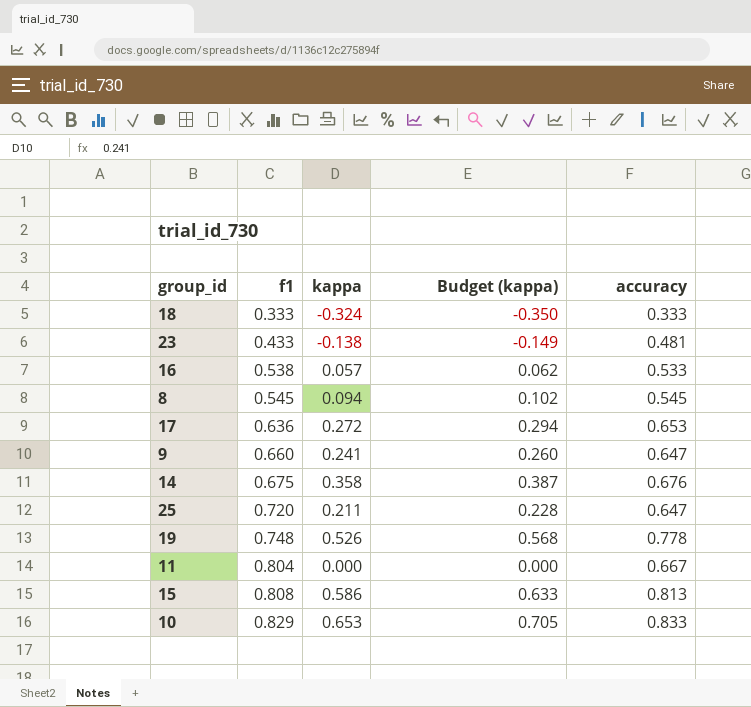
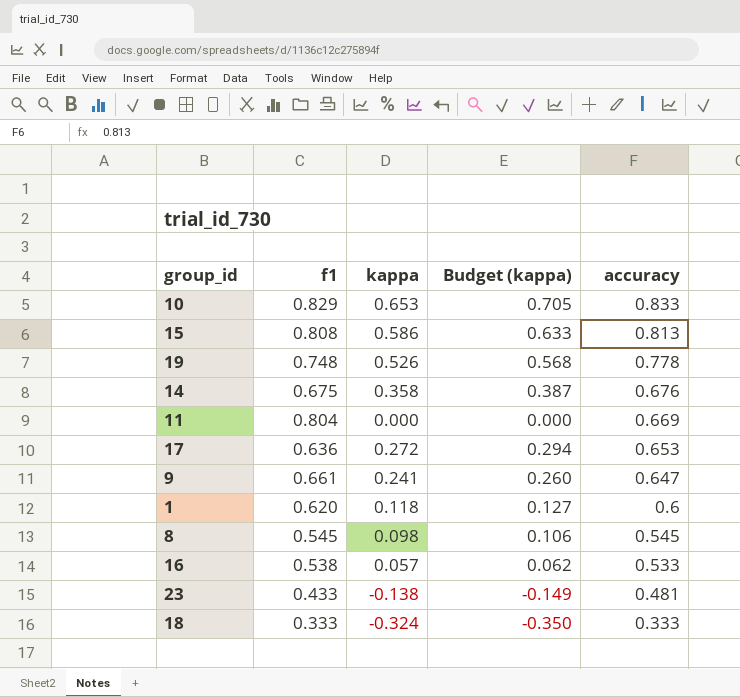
row order: f1 ascending -> accuracy descending
row 25: 0.720 | 0.211 | 0.228 | 0.647 -> none
11 | accuracy: 0.667 -> 0.669
9 | f1: 0.660 -> 0.661
row 1: none -> 0.620 | 0.118 | 0.127 | 0.6
8 | kappa: 0.094 -> 0.098
8 | Budget (kappa): 0.102 -> 0.106

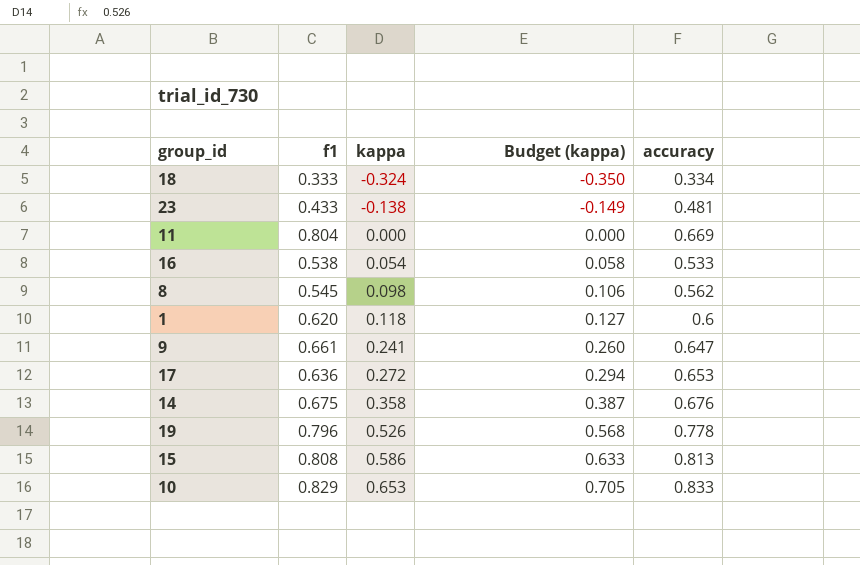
row order: accuracy descending -> kappa ascending
18 | accuracy: 0.333 -> 0.334
16 | kappa: 0.057 -> 0.054
16 | Budget (kappa): 0.062 -> 0.058
8 | accuracy: 0.545 -> 0.562
19 | f1: 0.748 -> 0.796

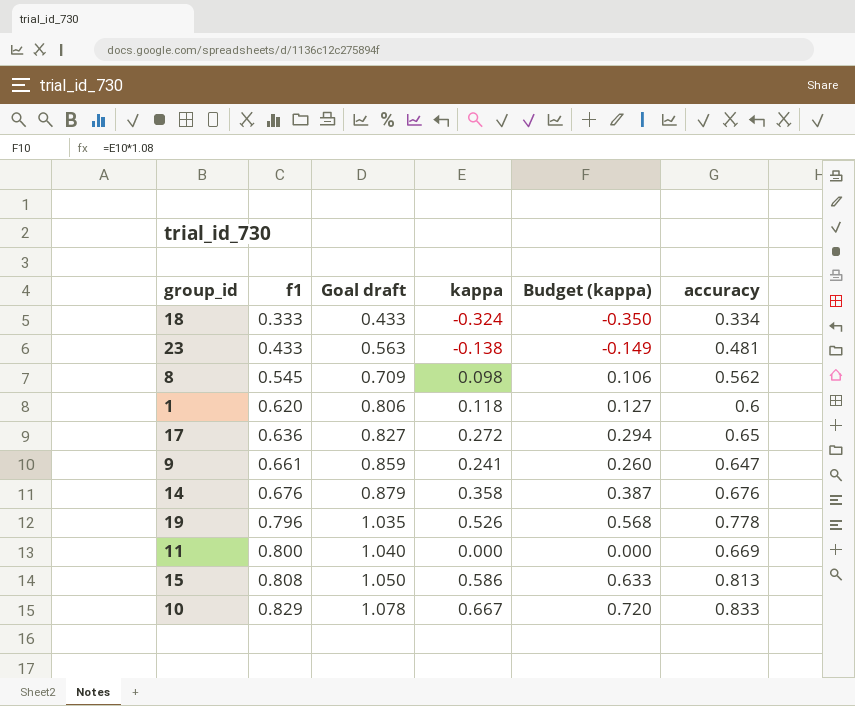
row order: kappa ascending -> f1 ascending
column Goal draft | formula: none -> [f1] * 1.3
row 16: 0.538 | 0.054 | 0.058 | 0.533 -> none
17 | accuracy: 0.653 -> 0.65
14 | f1: 0.675 -> 0.676
11 | f1: 0.804 -> 0.800
10 | kappa: 0.653 -> 0.667
10 | Budget (kappa): 0.705 -> 0.720

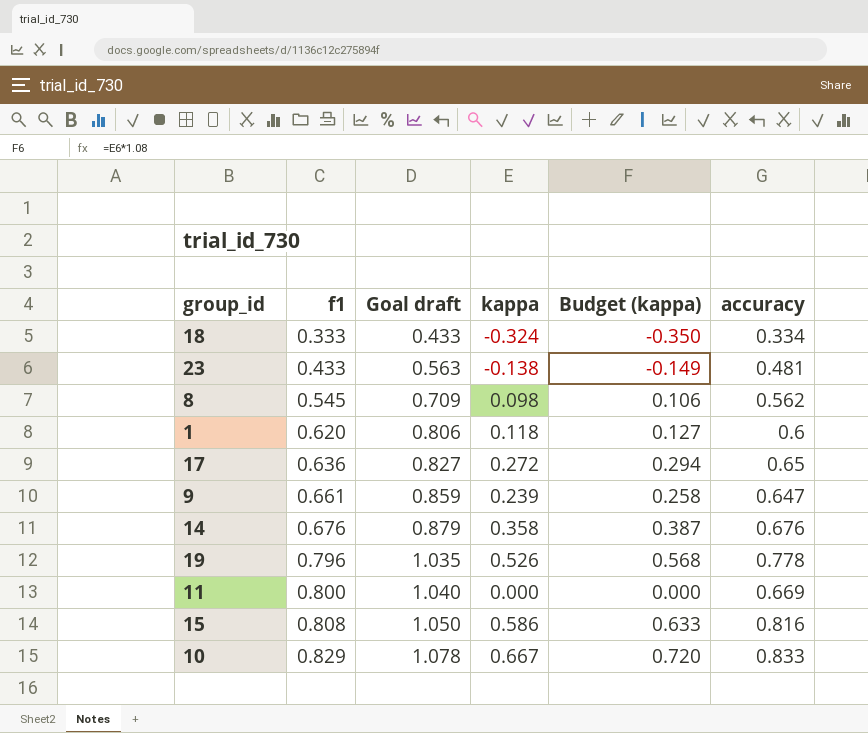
9 | kappa: 0.241 -> 0.239
9 | Budget (kappa): 0.260 -> 0.258
15 | accuracy: 0.813 -> 0.816

